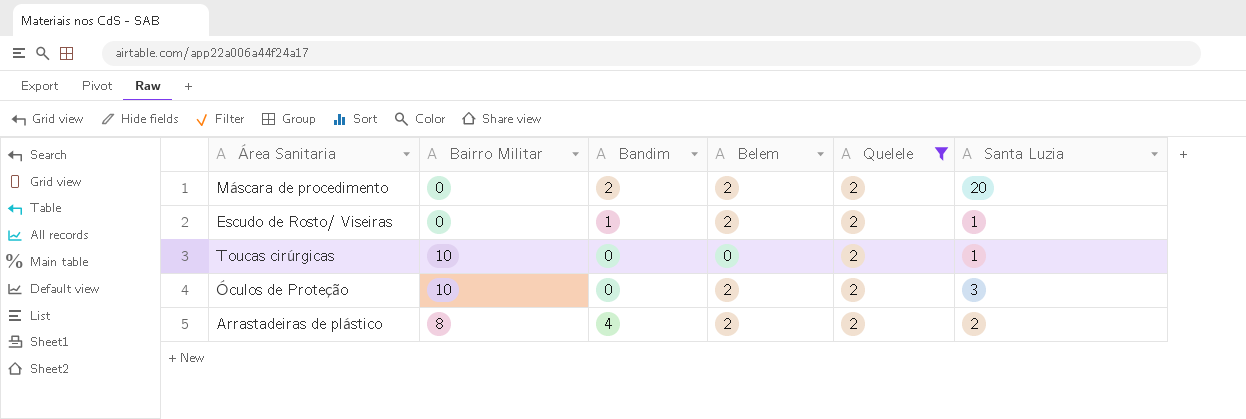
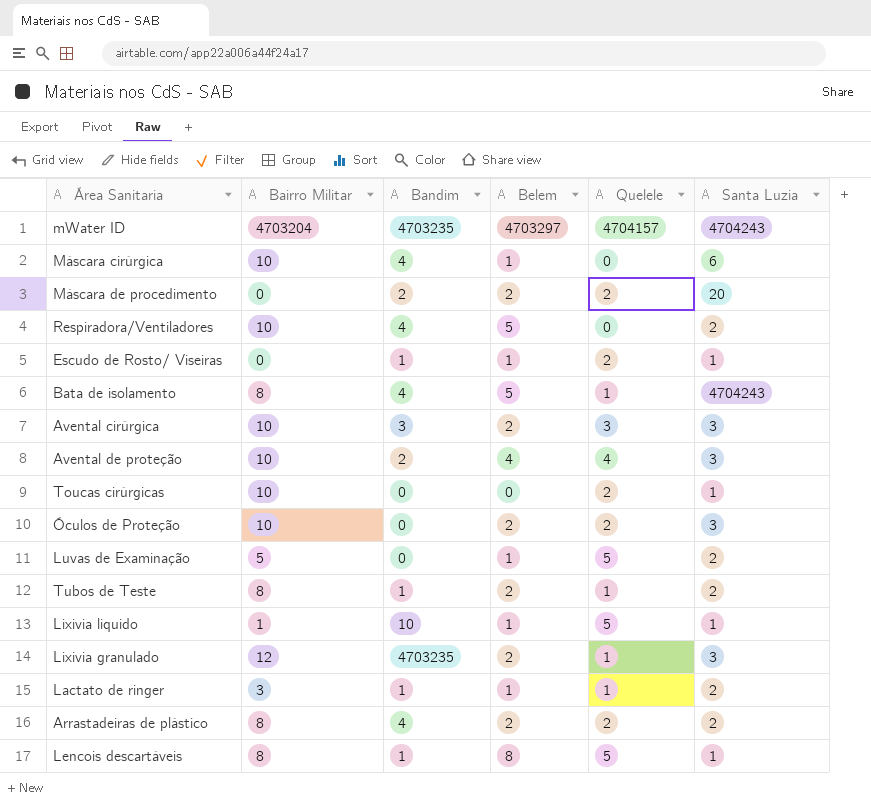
filter: Quelele = 2 -> none
Escudo de Rosto/ Viseiras | Belem: 2 -> 1

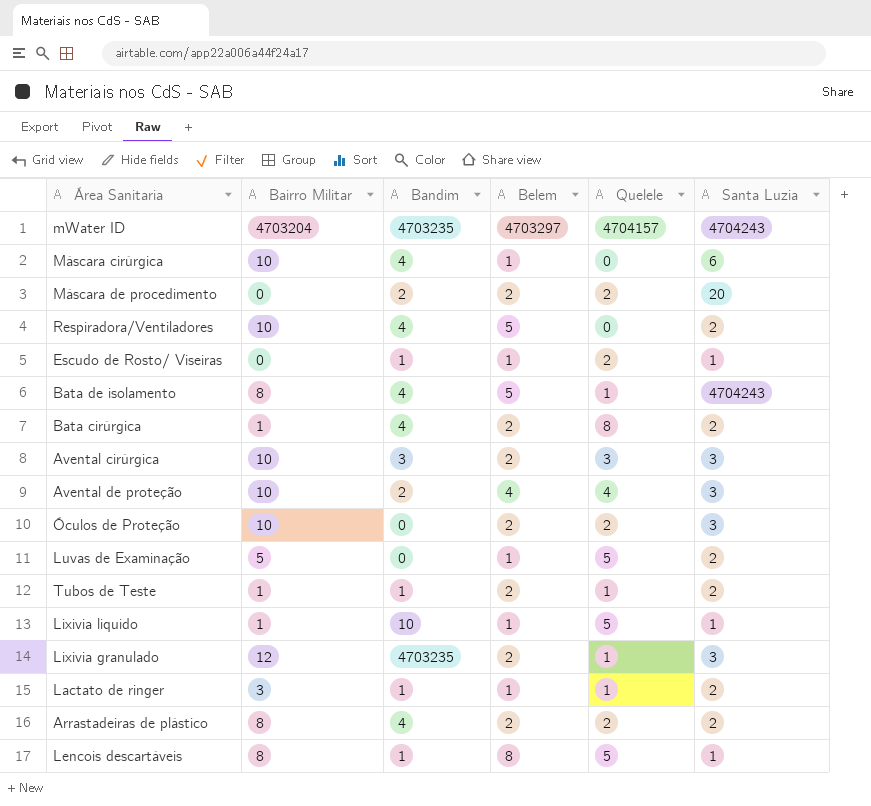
row Toucas cirúrgicas: 10 | 0 | 0 | 2 | 1 -> none
row Bata cirúrgica: none -> 1 | 4 | 2 | 8 | 2
Tubos de Teste | Bairro Militar: 8 -> 1

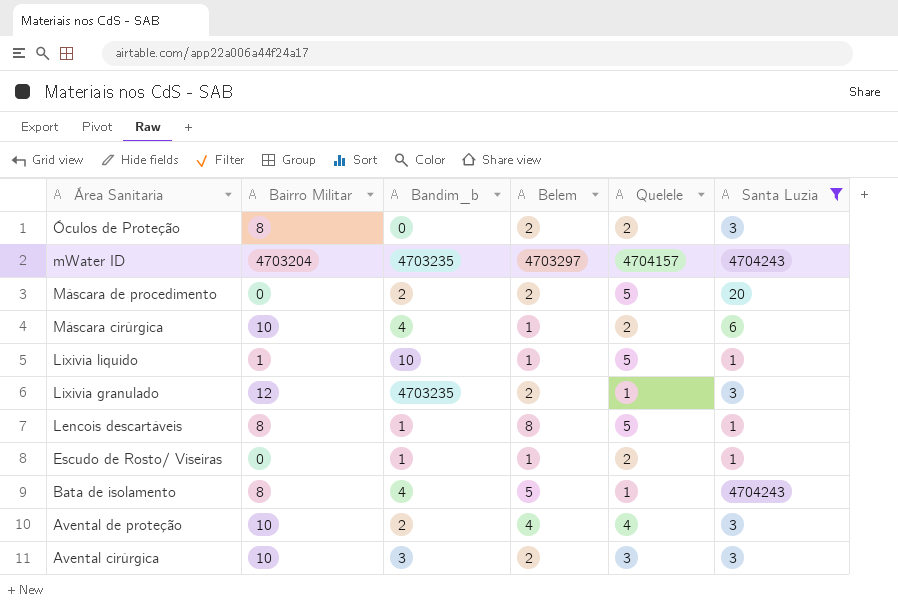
filter: none -> Santa Luzia != 2
row order: none -> Área Sanitaria descending
column name: Bandim -> Bandim_b
Óculos de Proteção | Bairro Militar: 10 -> 8
Máscara de procedimento | Quelele: 2 -> 5
Máscara cirúrgica | Quelele: 0 -> 2

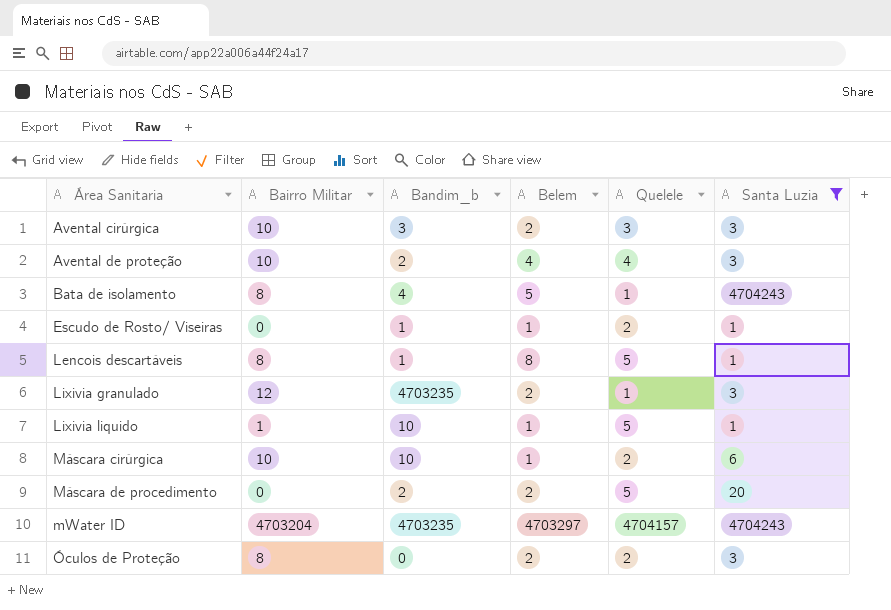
row order: Área Sanitaria descending -> Área Sanitaria ascending
Máscara cirúrgica | Bandim_b: 4 -> 10

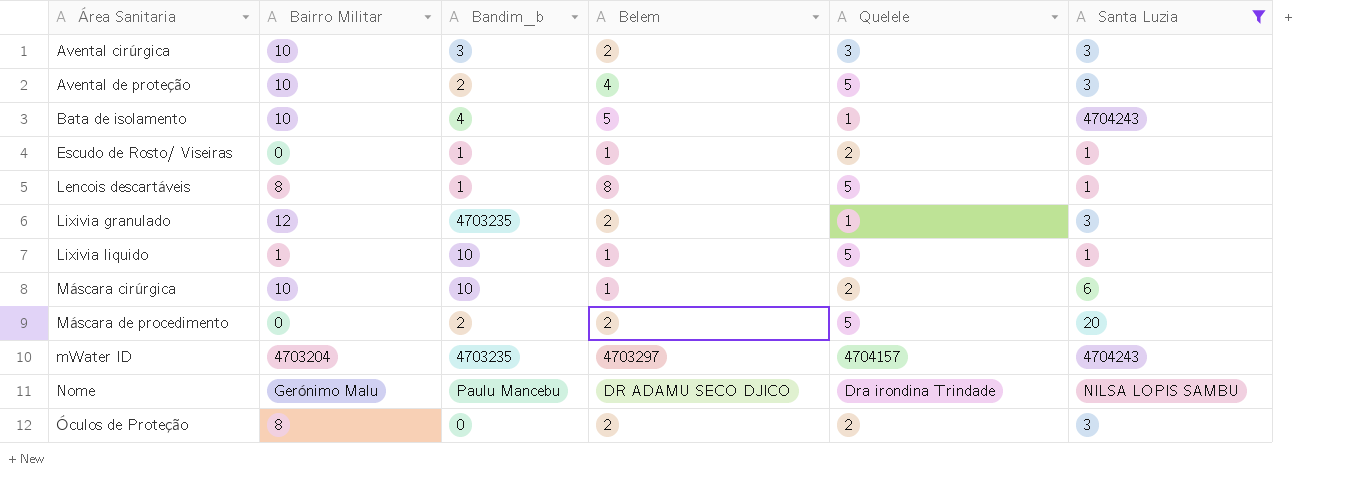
Avental de proteção | Quelele: 4 -> 5
Bata de isolamento | Bairro Militar: 8 -> 10
row Nome: none -> Gerónimo Malu | Paulu Mancebu | DR ADAMU SECO DJICO | Dra irondina Trindade | NILSA LOPIS SAMBU

